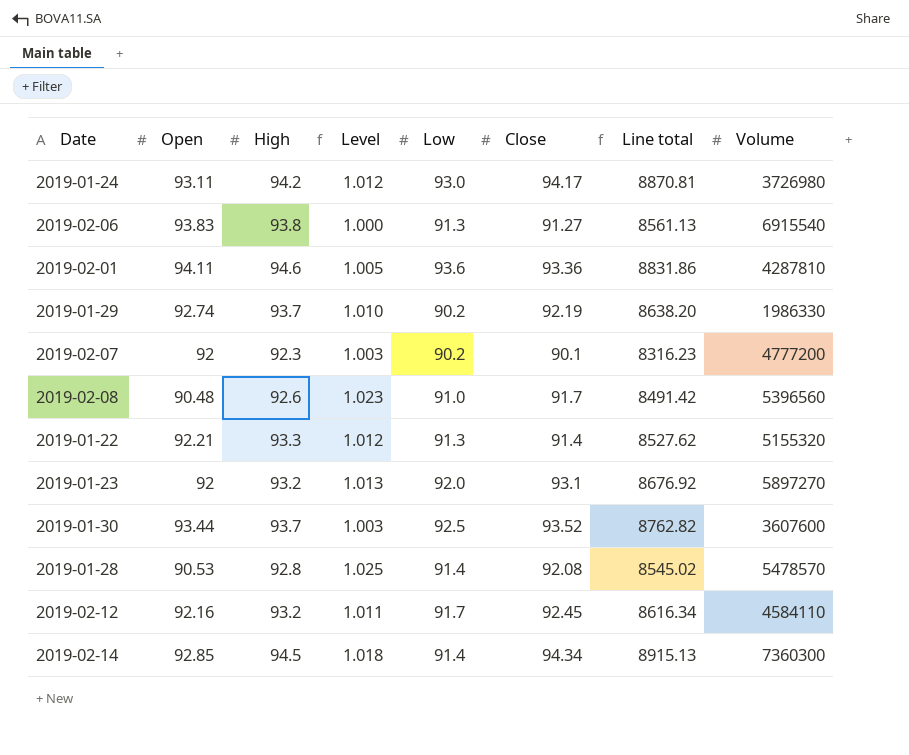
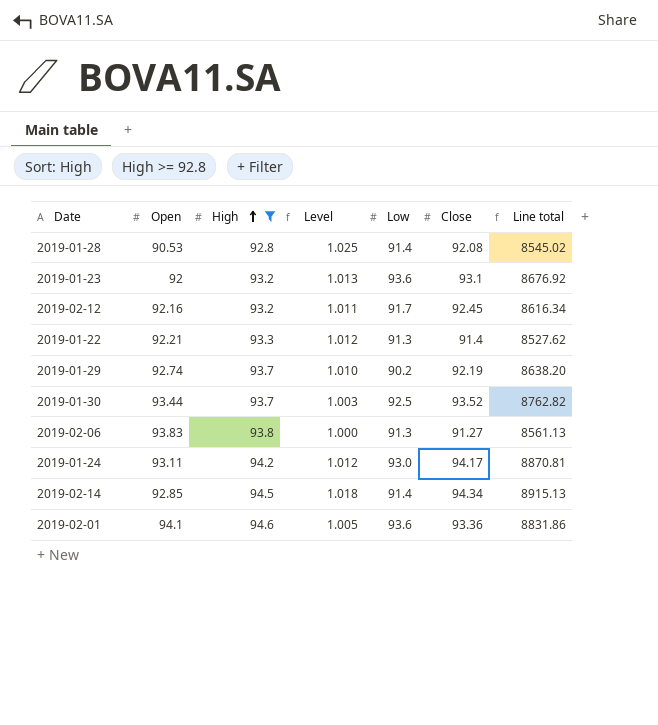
filter: none -> High >= 92.8
row order: none -> High ascending
column Volume | position: 8 -> none
2019-01-23 | Low: 92.0 -> 93.6
2019-02-01 | Open: 94.11 -> 94.1

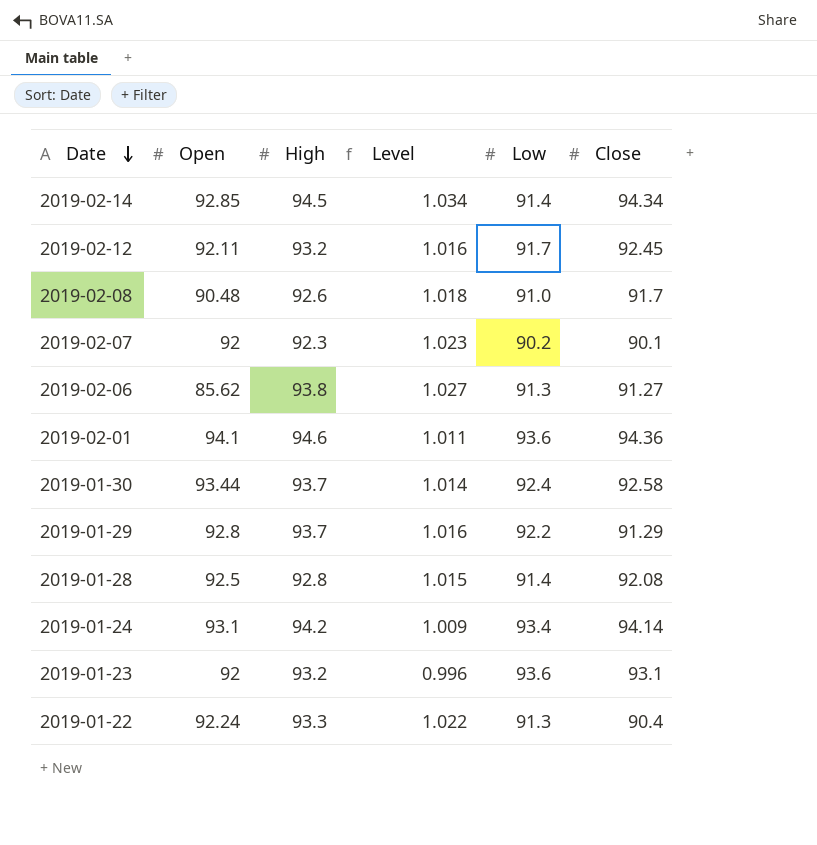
filter: High >= 92.8 -> none
row order: High ascending -> Date descending
column Line total | formula: [High] * [Close] -> none
column Level | formula: [High] / [Open] -> [High] / [Low]
2019-02-12 | Open: 92.16 -> 92.11
2019-02-06 | Open: 93.83 -> 85.62
2019-02-01 | Close: 93.36 -> 94.36
2019-01-30 | Low: 92.5 -> 92.4
2019-01-30 | Close: 93.52 -> 92.58
2019-01-29 | Open: 92.74 -> 92.8
2019-01-29 | Low: 90.2 -> 92.2
2019-01-29 | Close: 92.19 -> 91.29
2019-01-28 | Open: 90.53 -> 92.5
2019-01-24 | Open: 93.11 -> 93.1
2019-01-24 | Low: 93.0 -> 93.4
2019-01-24 | Close: 94.17 -> 94.14
2019-01-22 | Open: 92.21 -> 92.24
2019-01-22 | Close: 91.4 -> 90.4

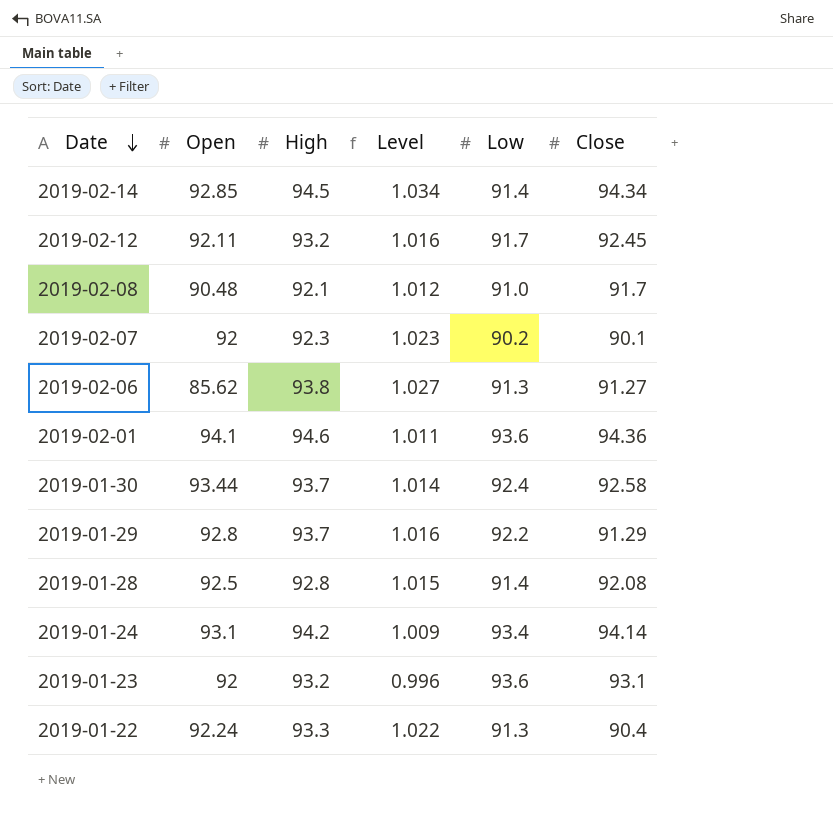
2019-02-08 | High: 92.6 -> 92.1
2019-02-08 | Level: 1.018 -> 1.012

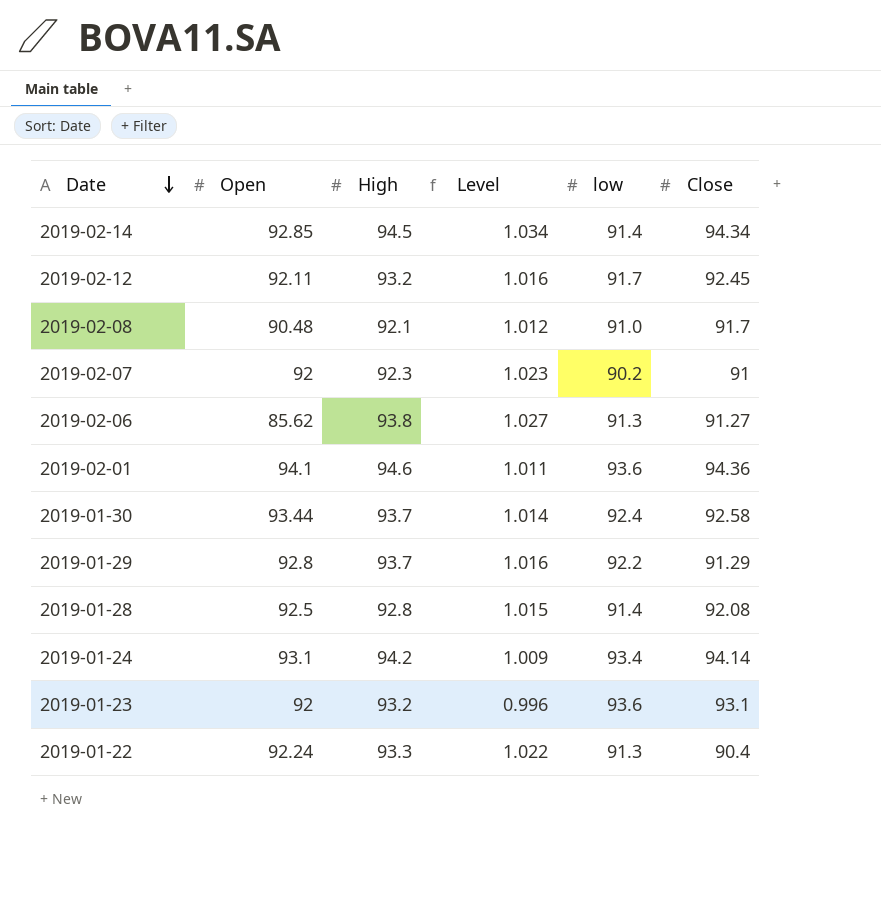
column name: Low -> low
2019-02-07 | Close: 90.1 -> 91

